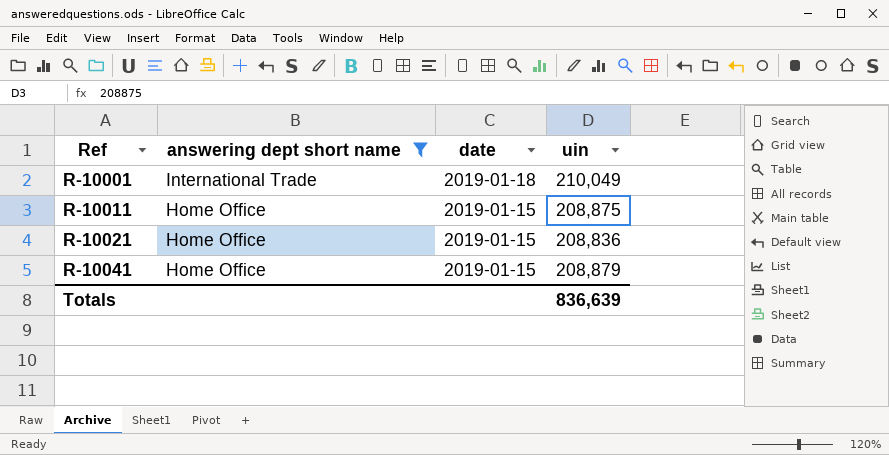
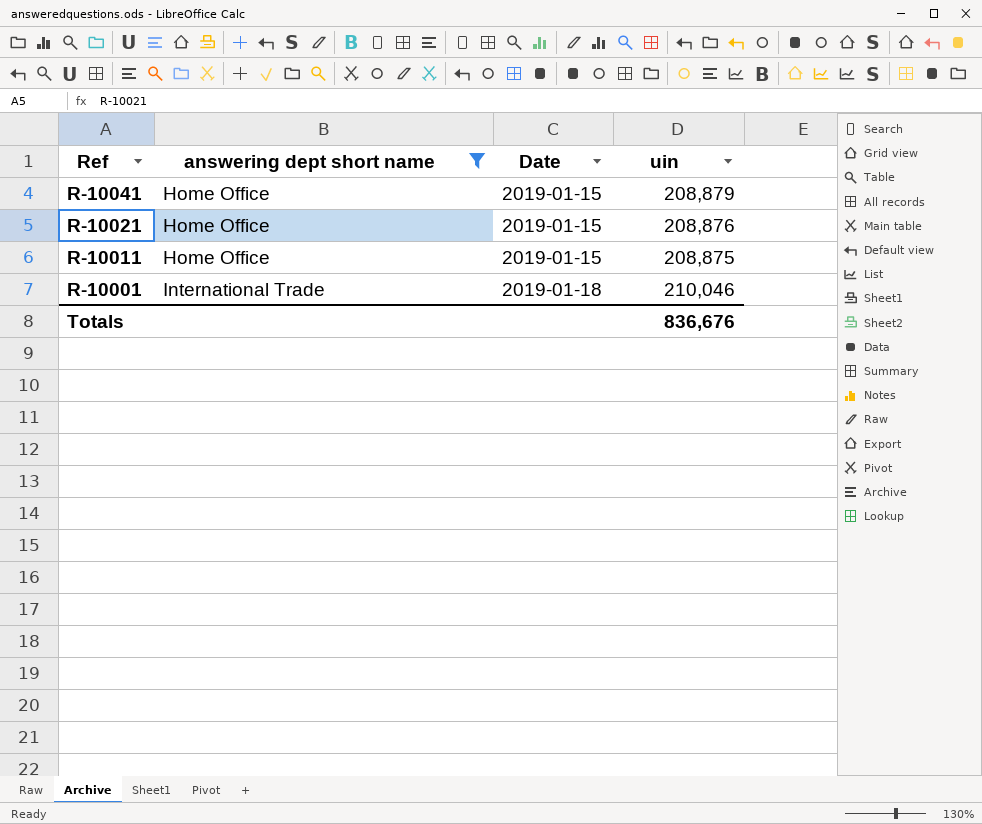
row order: Ref ascending -> Ref descending
column name: date -> Date
R-10021 | uin: 208,836 -> 208,876
R-10001 | uin: 210,049 -> 210,046
Totals | uin: 836,639 -> 836,676

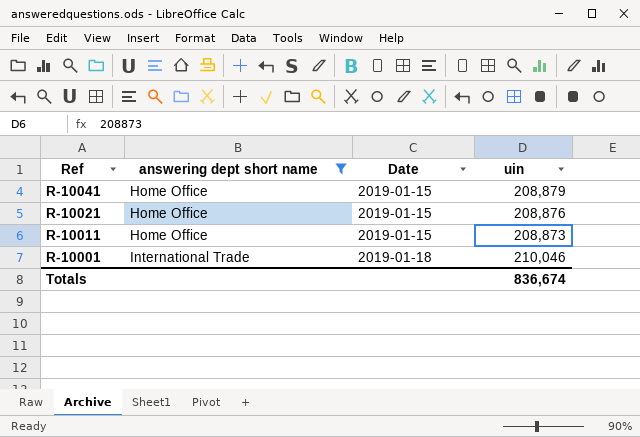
R-10011 | uin: 208,875 -> 208,873
Totals | uin: 836,676 -> 836,674

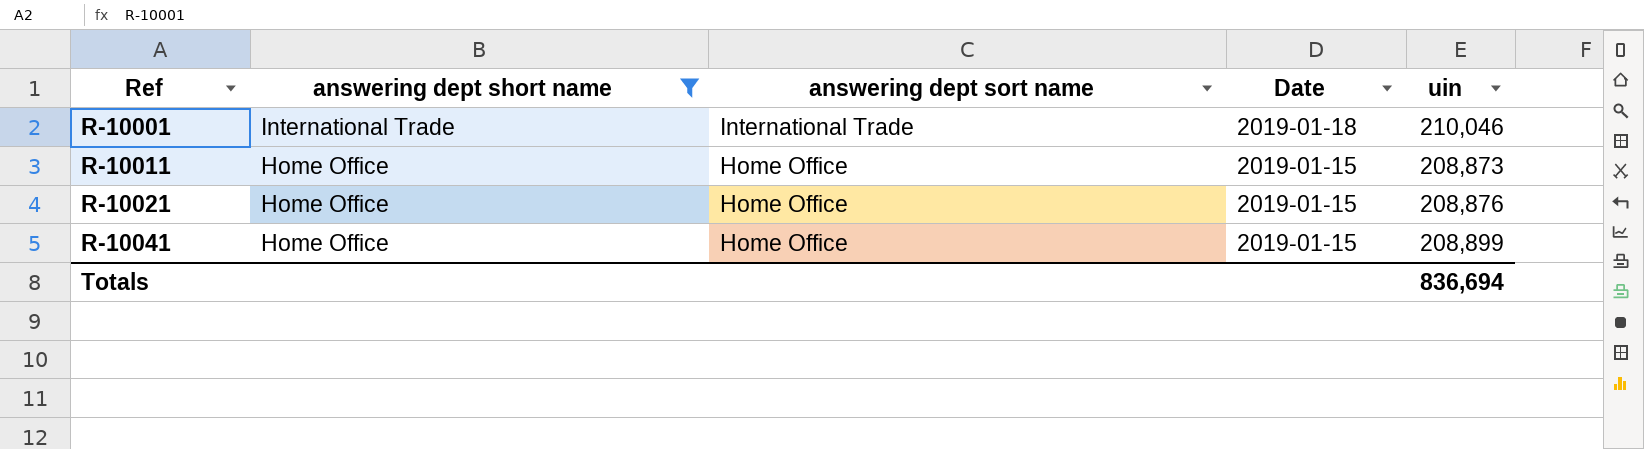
row order: Ref descending -> Ref ascending
column answering dept sort name | position: none -> 3
R-10041 | uin: 208,879 -> 208,899
Totals | uin: 836,674 -> 836,694

